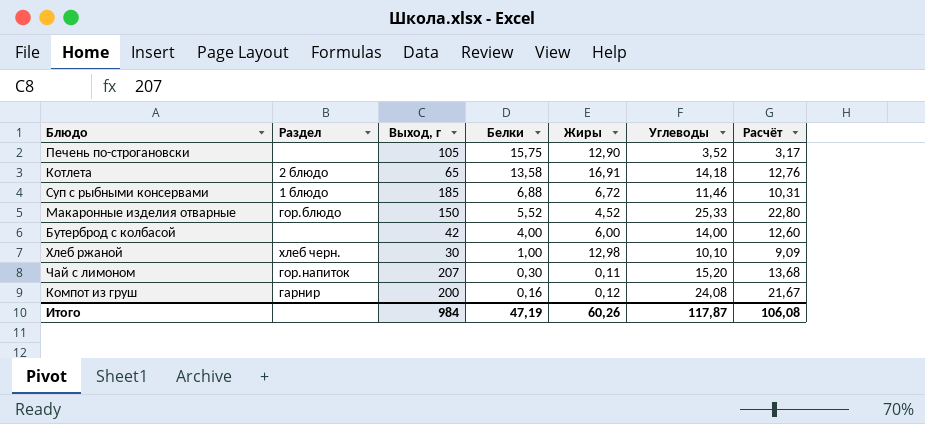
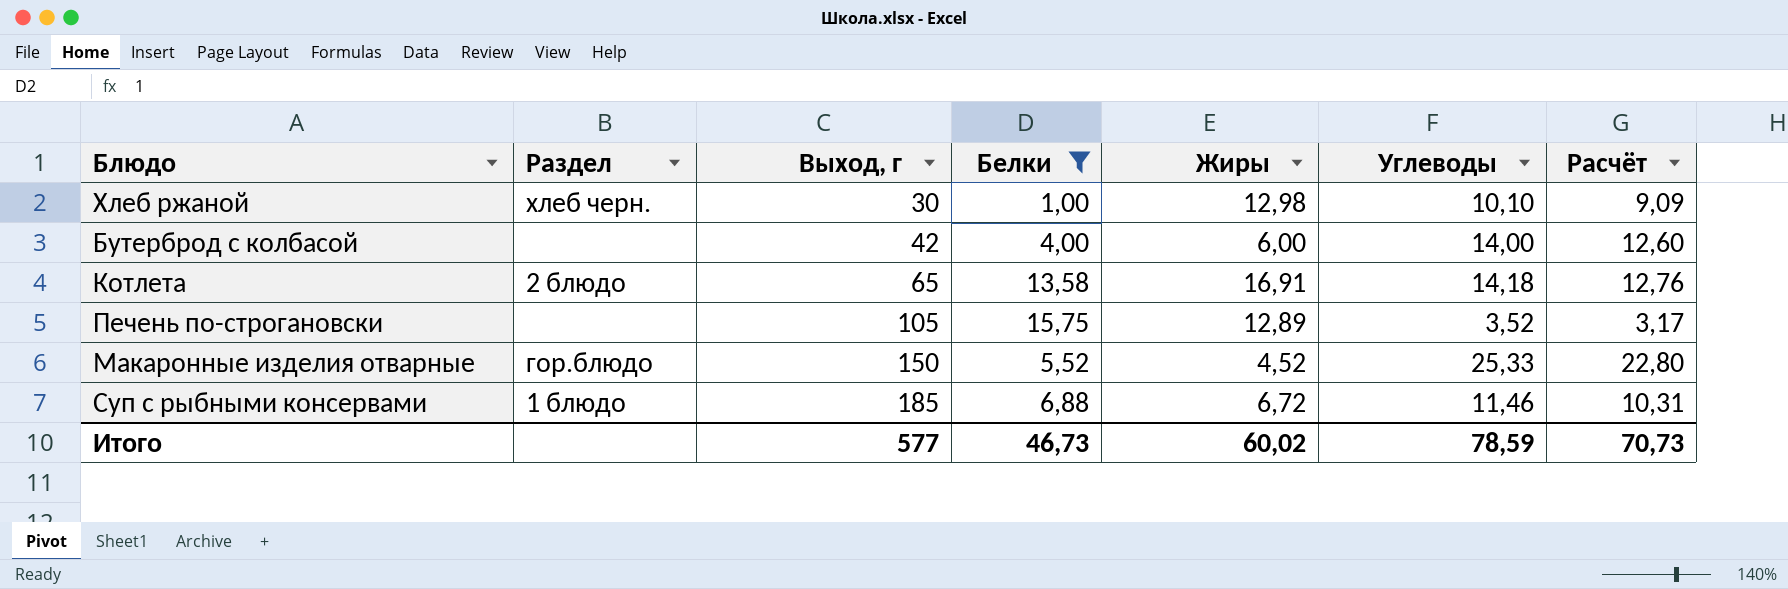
filter: none -> Белки >= 1,00
row order: Белки descending -> Выход, г ascending
Печень по-строгановски | Жиры: 12,90 -> 12,89
Итого | Выход, г: 984 -> 577
Итого | Белки: 47,19 -> 46,73
Итого | Жиры: 60,26 -> 60,02
Итого | Углеводы: 117,87 -> 78,59
Итого | Расчёт: 106,08 -> 70,73

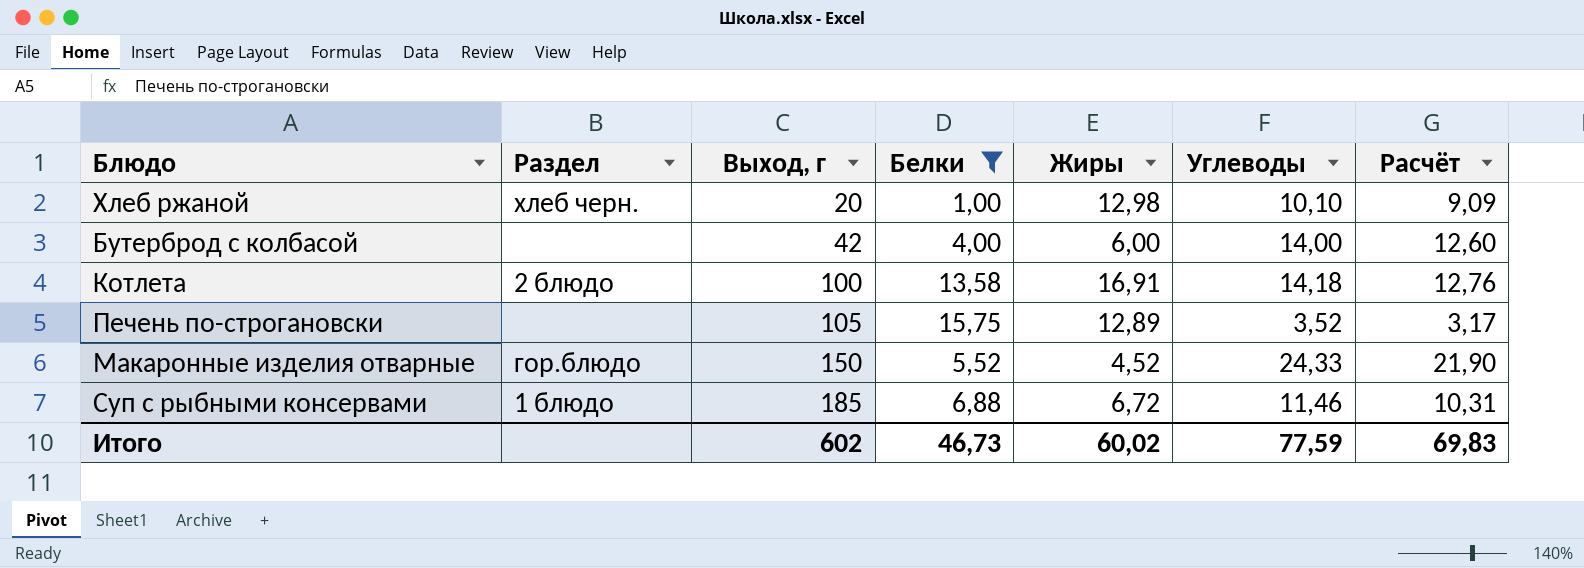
Хлеб ржаной | Выход, г: 30 -> 20
Котлета | Выход, г: 65 -> 100
Макаронные изделия отварные | Углеводы: 25,33 -> 24,33
Макаронные изделия отварные | Расчёт: 22,80 -> 21,90
Итого | Выход, г: 577 -> 602
Итого | Углеводы: 78,59 -> 77,59
Итого | Расчёт: 70,73 -> 69,83

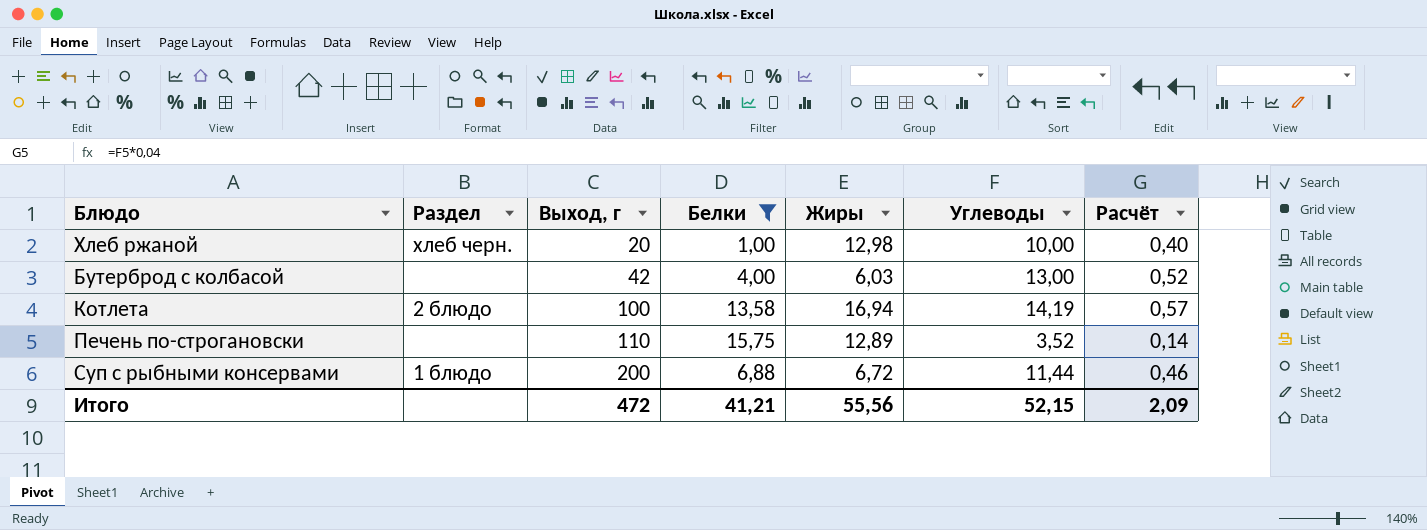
column Расчёт | formula: [Углеводы] * 0,9 -> [Углеводы] * 0,04
row Макаронные изделия отварные: гор.блюдо | 150 | 5,52 | 4,52 | 24,33 | 21,90 -> none
Хлеб ржаной | Углеводы: 10,10 -> 10,00
Бутерброд с колбасой | Жиры: 6,00 -> 6,03
Бутерброд с колбасой | Углеводы: 14,00 -> 13,00
Котлета | Жиры: 16,91 -> 16,94
Котлета | Углеводы: 14,18 -> 14,19
Печень по-строгановски | Выход, г: 105 -> 110
Суп с рыбными консервами | Выход, г: 185 -> 200
Суп с рыбными консервами | Углеводы: 11,46 -> 11,44
Итого | Выход, г: 602 -> 472
Итого | Белки: 46,73 -> 41,21
Итого | Жиры: 60,02 -> 55,56
Итого | Углеводы: 77,59 -> 52,15
Итого | Расчёт: 69,83 -> 2,09

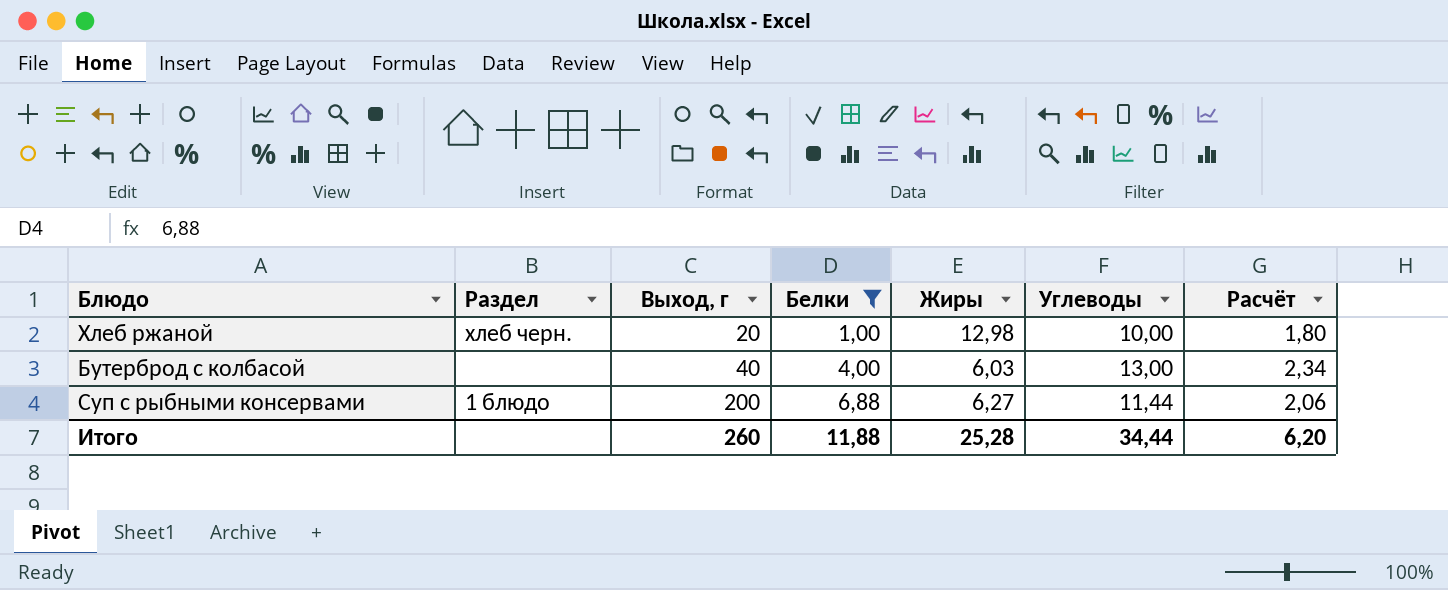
column Расчёт | formula: [Углеводы] * 0,04 -> [Углеводы] * 0,18
row Котлета: 2 блюдо | 100 | 13,58 | 16,94 | 14,19 | 0,57 -> none
row Печень по-строгановски: none | 110 | 15,75 | 12,89 | 3,52 | 0,14 -> none
Бутерброд с колбасой | Выход, г: 42 -> 40
Суп с рыбными консервами | Жиры: 6,72 -> 6,27
Итого | Выход, г: 472 -> 260
Итого | Белки: 41,21 -> 11,88
Итого | Жиры: 55,56 -> 25,28
Итого | Углеводы: 52,15 -> 34,44
Итого | Расчёт: 2,09 -> 6,20

